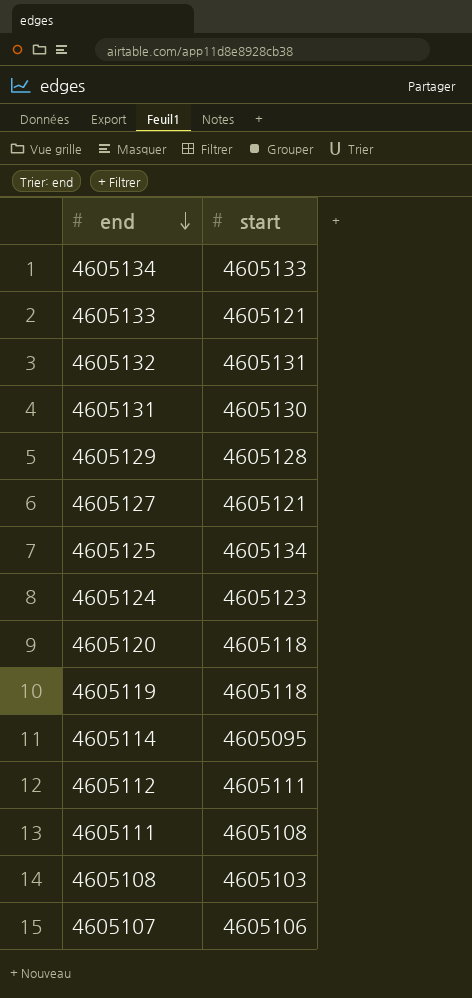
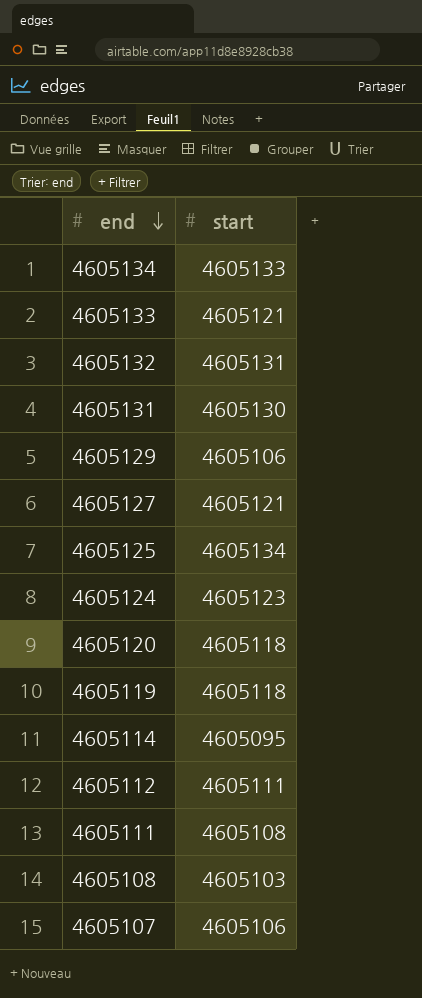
4605129 | start: 4605128 -> 4605106

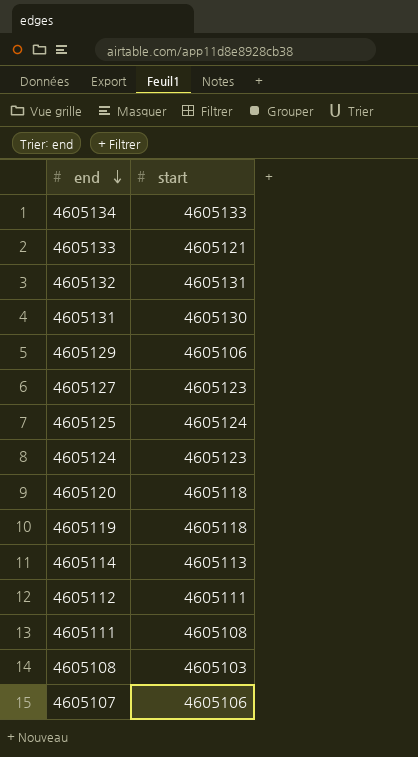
4605127 | start: 4605121 -> 4605123
4605125 | start: 4605134 -> 4605124
4605114 | start: 4605095 -> 4605113

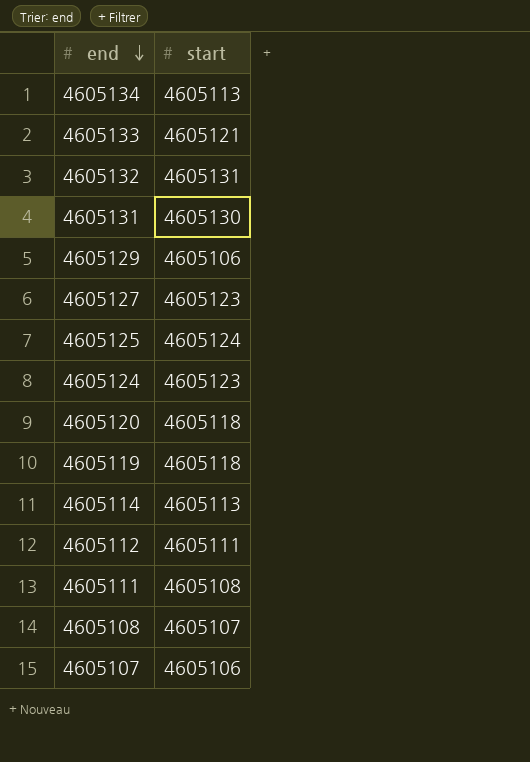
4605134 | start: 4605133 -> 4605113
4605108 | start: 4605103 -> 4605107

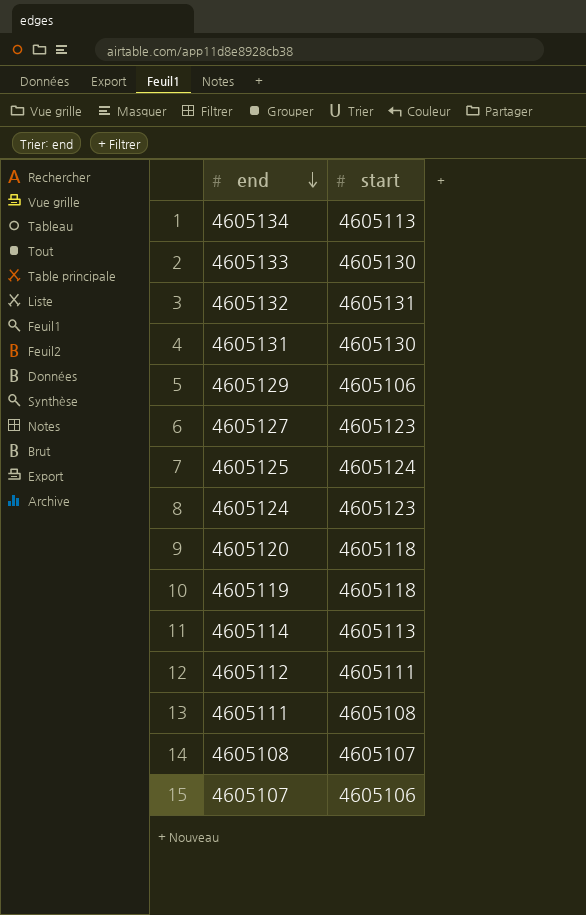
4605133 | start: 4605121 -> 4605130

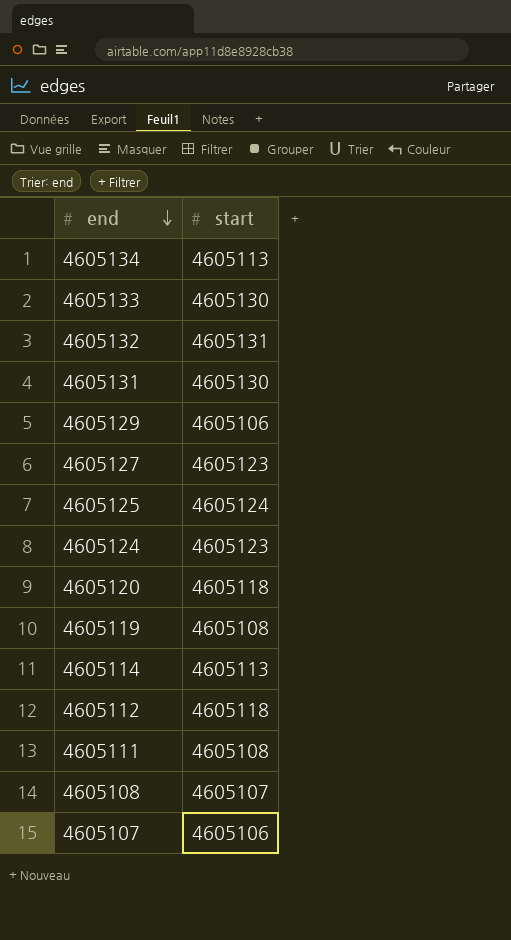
4605119 | start: 4605118 -> 4605108
4605112 | start: 4605111 -> 4605118

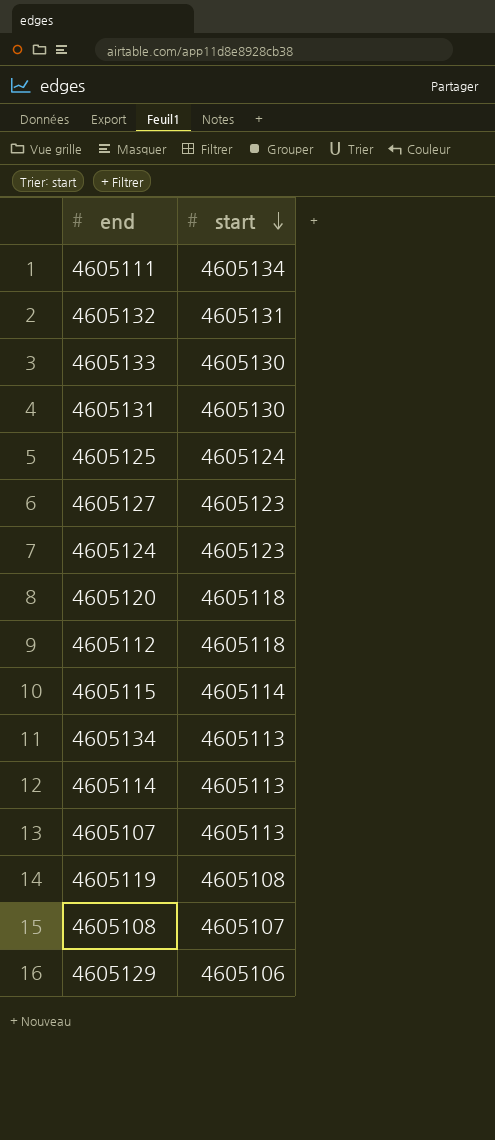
row order: end descending -> start descending
4605111 | start: 4605108 -> 4605134
row 4605115: none -> 4605114
4605107 | start: 4605106 -> 4605113

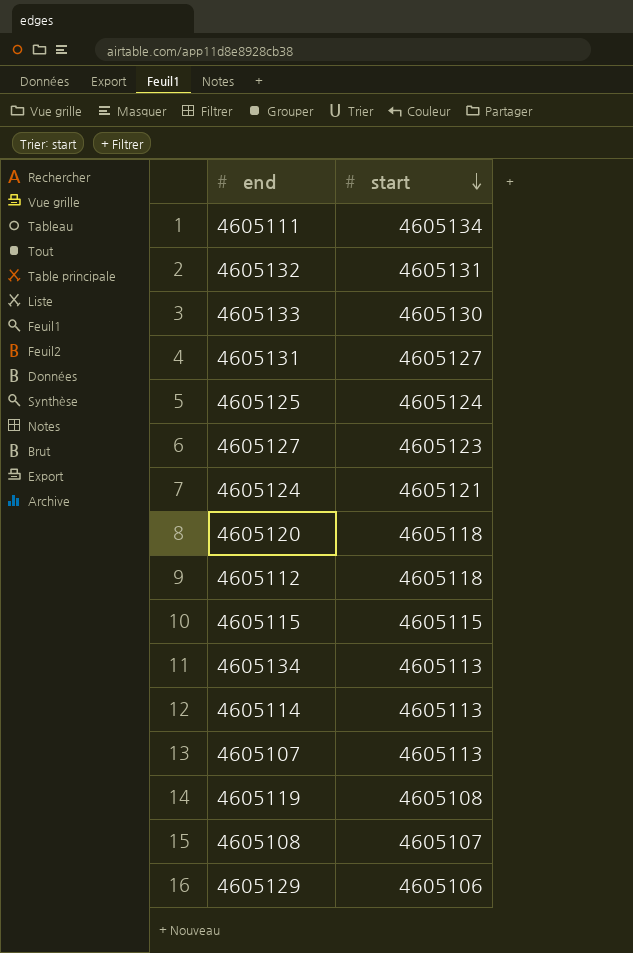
4605131 | start: 4605130 -> 4605127
4605124 | start: 4605123 -> 4605121
4605115 | start: 4605114 -> 4605115

